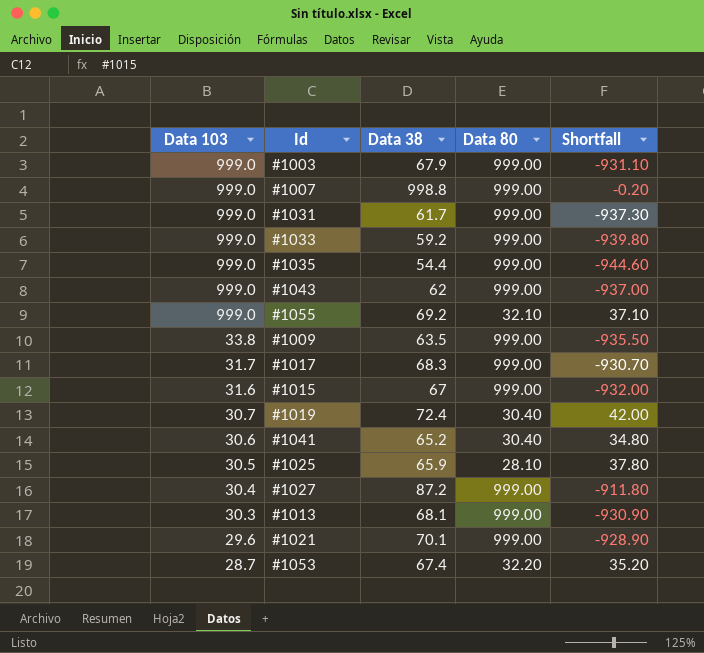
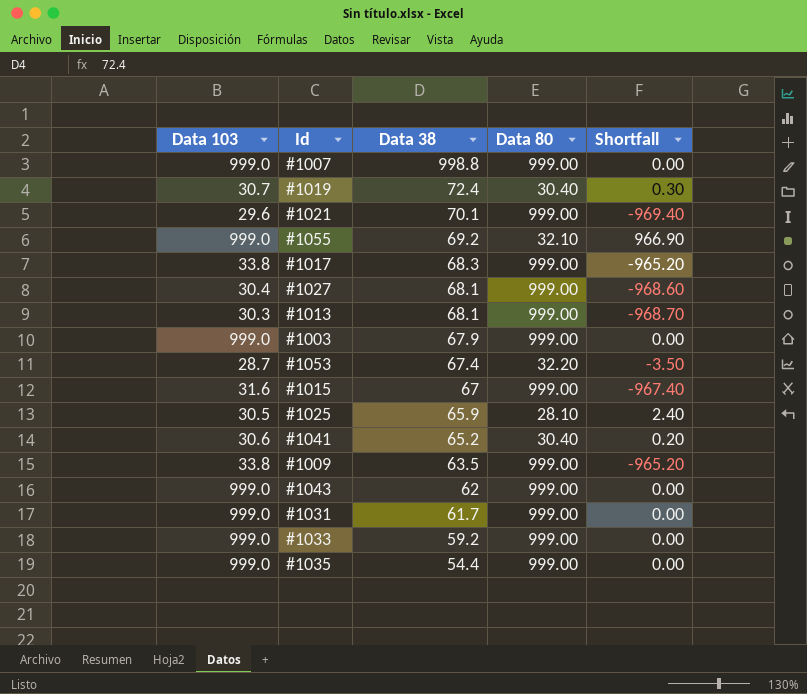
row order: Data 103 descending -> Data 38 descending
column Shortfall | formula: [Data 38] - [Data 80] -> [Data 103] - [Data 80]
#1017 | Data 103: 31.7 -> 33.8
#1027 | Data 38: 87.2 -> 68.1

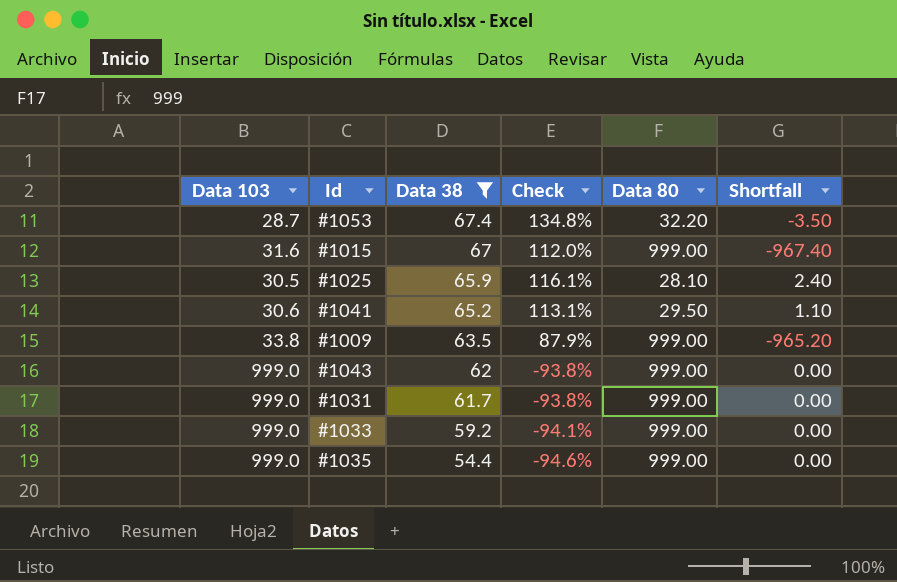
filter: none -> Data 38 <= 67.4
column Check | formula: none -> ([Data 38] - [Data 103]) / [Data 103]
#1041 | Data 80: 30.40 -> 29.50
#1041 | Shortfall: 0.20 -> 1.10

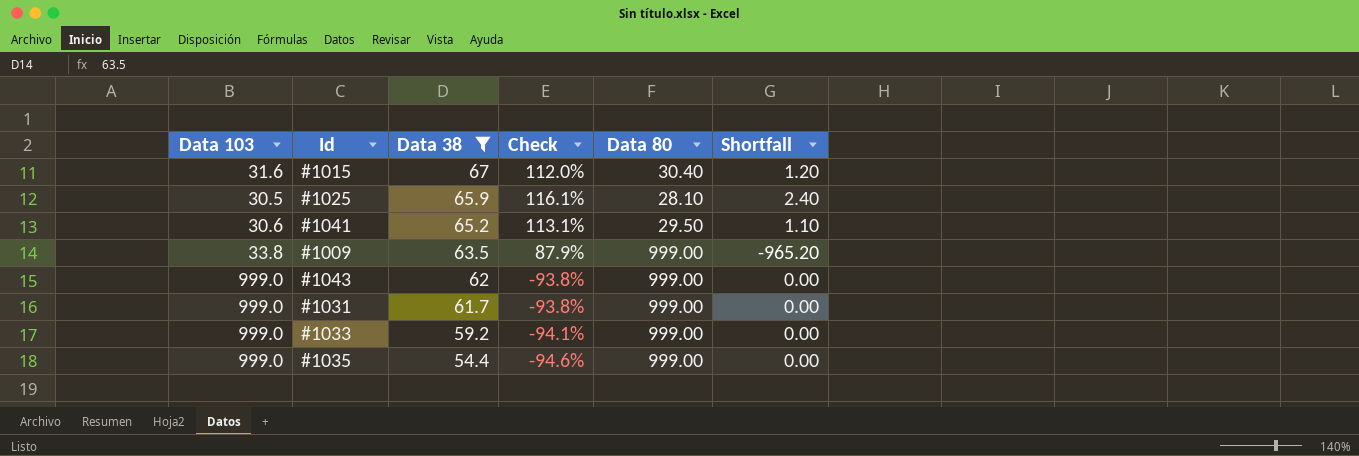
row #1053: 28.7 | 67.4 | 134.8% | 32.20 | -3.50 -> none
#1015 | Data 80: 999.00 -> 30.40
#1015 | Shortfall: -967.40 -> 1.20

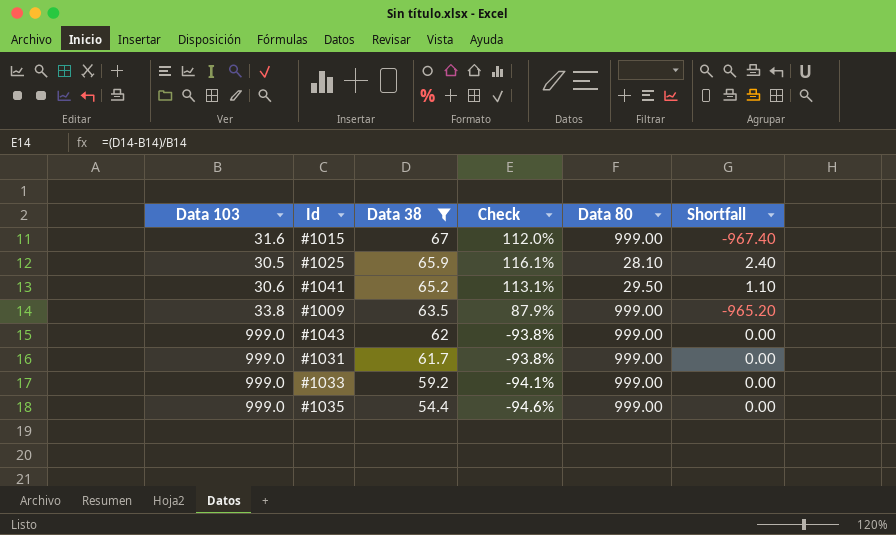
#1015 | Data 80: 30.40 -> 999.00
#1015 | Shortfall: 1.20 -> -967.40

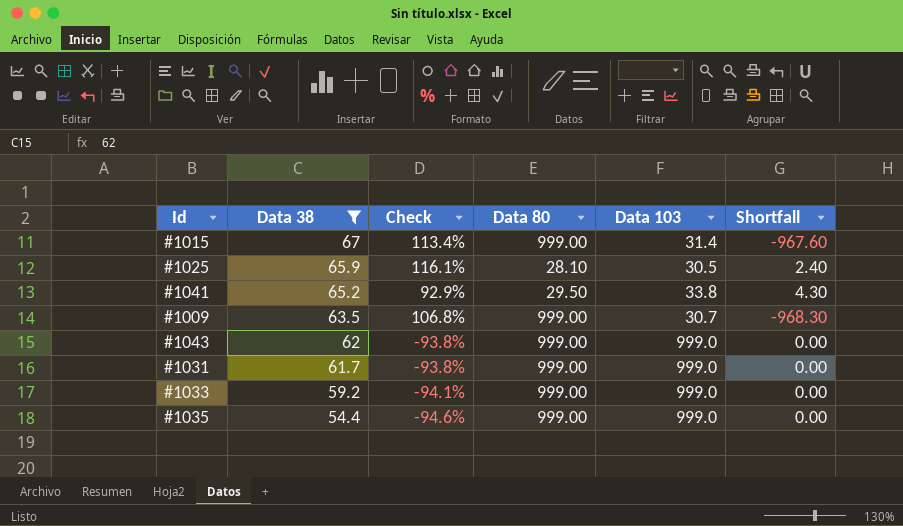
column Data 103 | position: 1 -> 5
#1015 | Check: 112.0% -> 113.4%
#1015 | Data 103: 31.6 -> 31.4
#1015 | Shortfall: -967.40 -> -967.60
#1041 | Check: 113.1% -> 92.9%
#1041 | Data 103: 30.6 -> 33.8
#1041 | Shortfall: 1.10 -> 4.30
#1009 | Check: 87.9% -> 106.8%
#1009 | Data 103: 33.8 -> 30.7
#1009 | Shortfall: -965.20 -> -968.30

